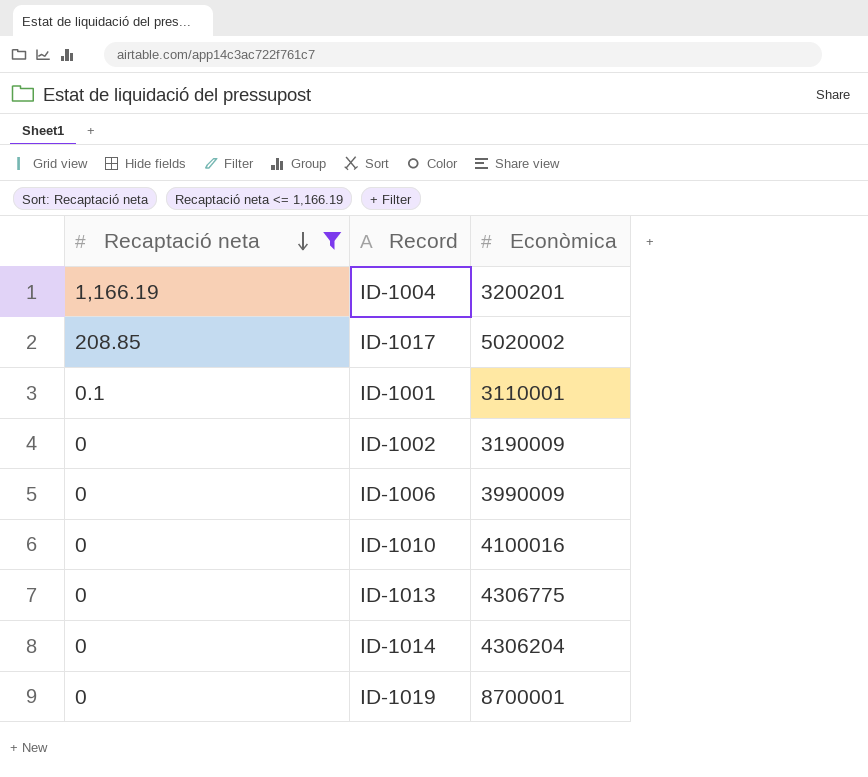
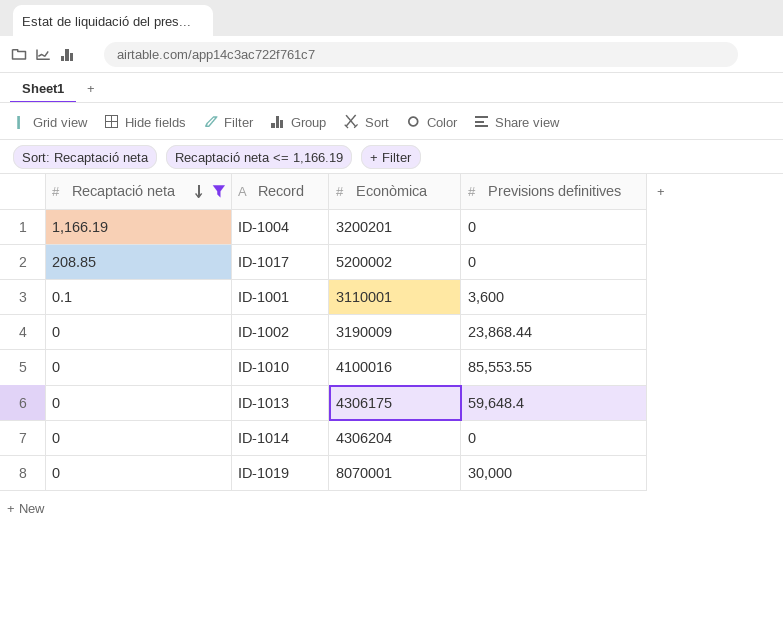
column Previsions definitives | position: none -> 4
row ID-1006: 0 | 3990009 -> none
ID-1017 | Econòmica: 5020002 -> 5200002
ID-1013 | Econòmica: 4306775 -> 4306175
ID-1019 | Econòmica: 8700001 -> 8070001

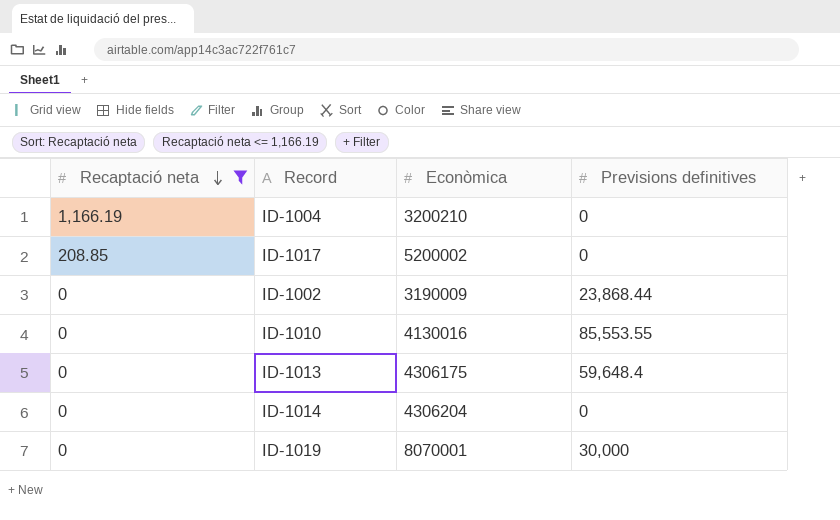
row ID-1001: 0.1 | 3110001 | 3,600 -> none
ID-1004 | Econòmica: 3200201 -> 3200210
ID-1010 | Econòmica: 4100016 -> 4130016

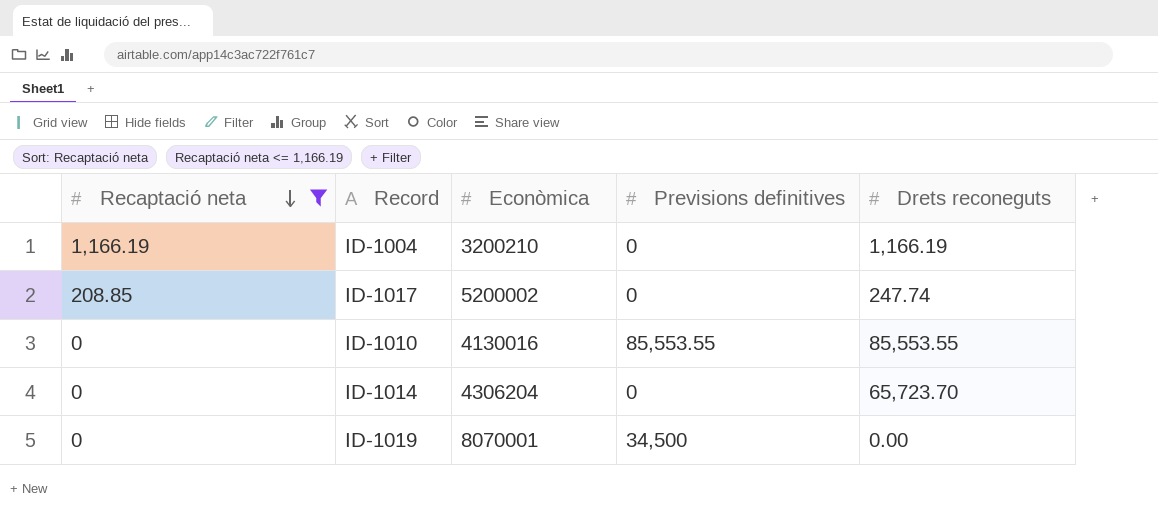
column Drets reconeguts | position: none -> 5
row ID-1002: 0 | 3190009 | 23,868.44 -> none
row ID-1013: 0 | 4306175 | 59,648.4 -> none
ID-1019 | Previsions definitives: 30,000 -> 34,500

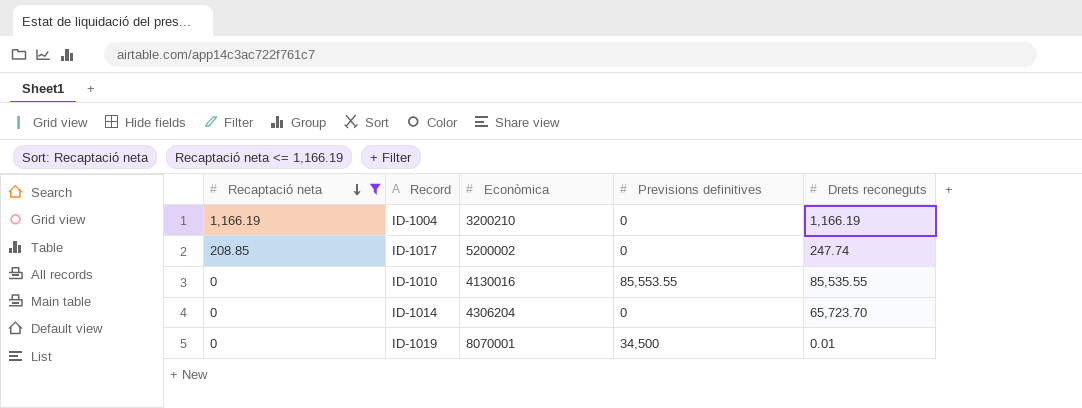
ID-1010 | Drets reconeguts: 85,553.55 -> 85,535.55
ID-1019 | Drets reconeguts: 0.00 -> 0.01

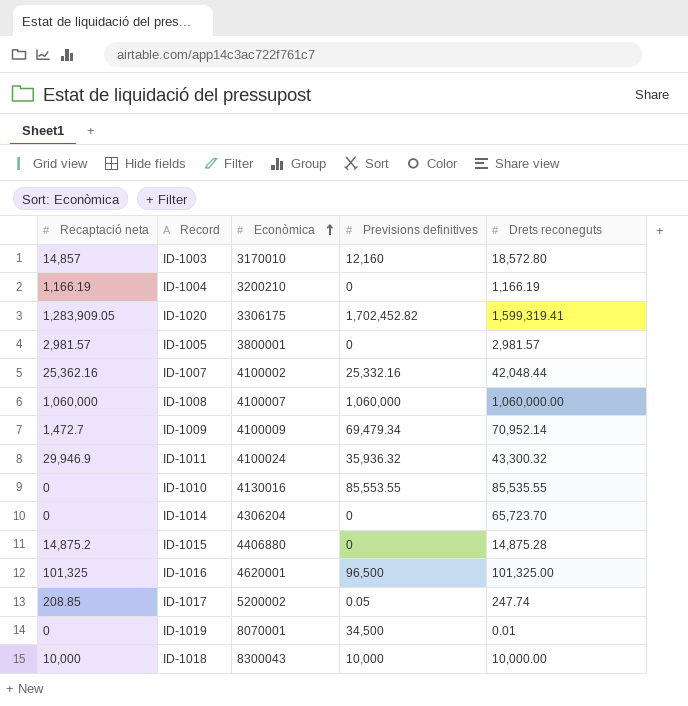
filter: Recaptació neta <= 1,166.19 -> none
row order: Recaptació neta descending -> Econòmica ascending
ID-1017 | Previsions definitives: 0 -> 0.05

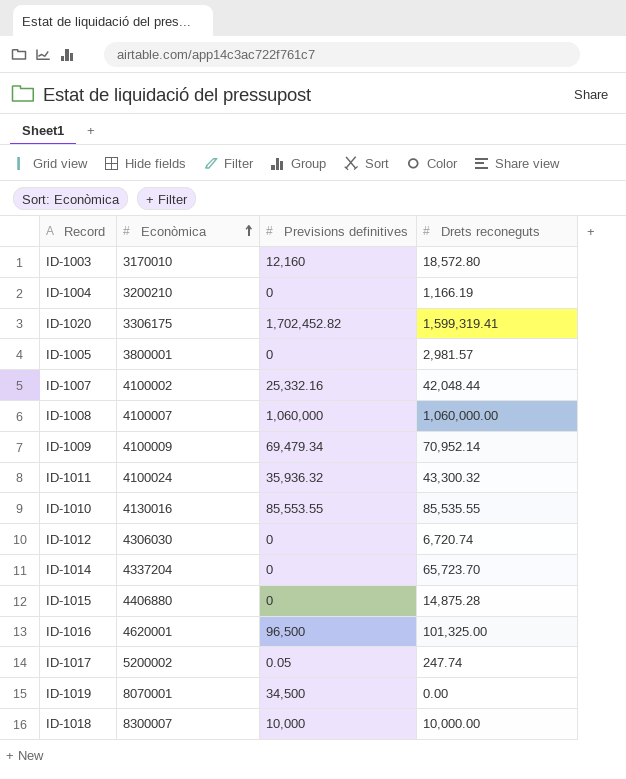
column Recaptació neta | position: 1 -> none
row ID-1012: none -> 4306030 | 0 | 6,720.74
ID-1014 | Econòmica: 4306204 -> 4337204
ID-1019 | Drets reconeguts: 0.01 -> 0.00
ID-1018 | Econòmica: 8300043 -> 8300007

